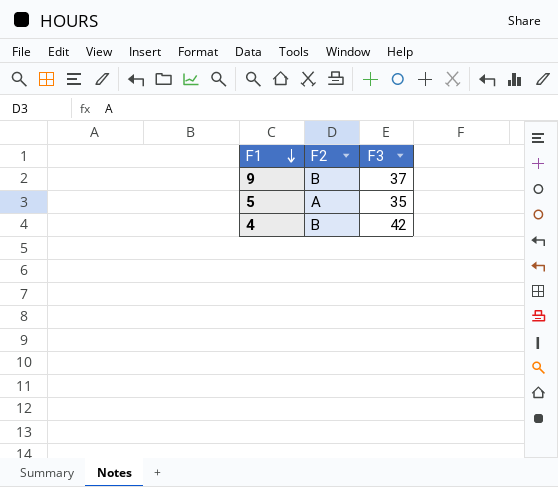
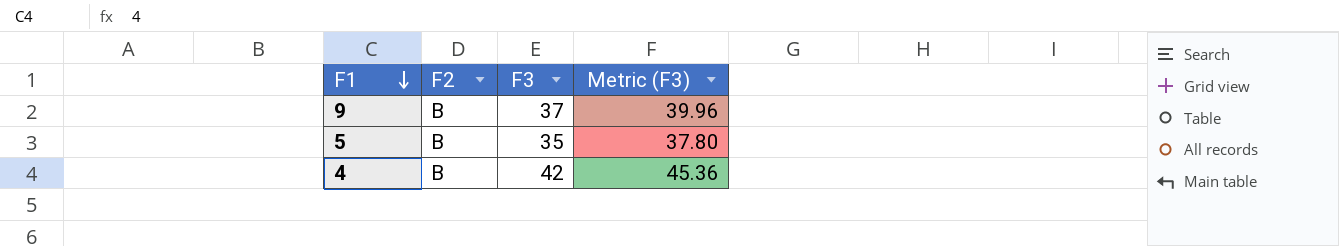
column Metric (F3) | formula: none -> [F3] * 1.08
5 | F2: A -> B

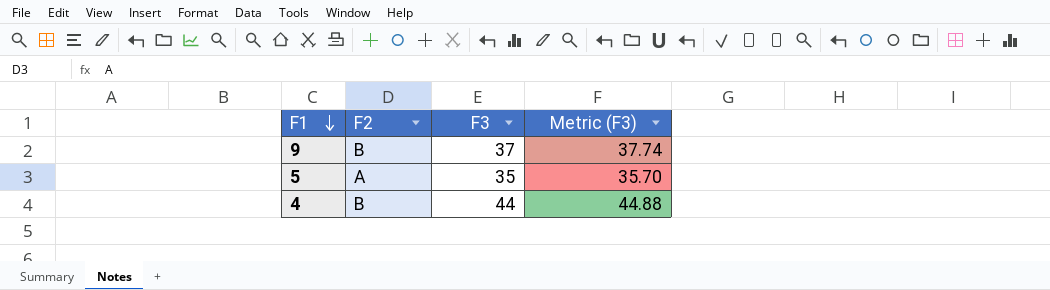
column Metric (F3) | formula: [F3] * 1.08 -> [F3] * 1.02
5 | F2: B -> A
4 | F3: 42 -> 44

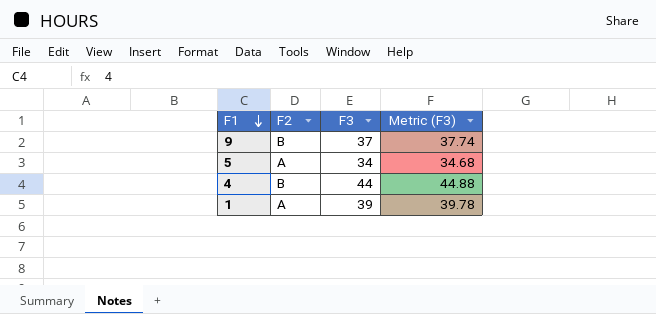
5 | F3: 35 -> 34
5 | Metric (F3): 35.70 -> 34.68
row 1: none -> A | 39 | 39.78

